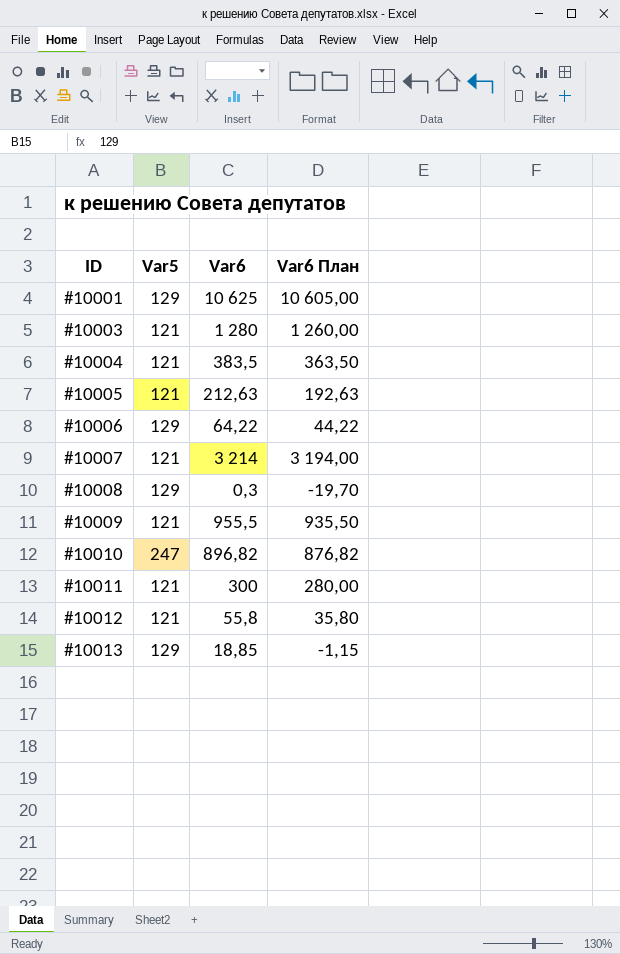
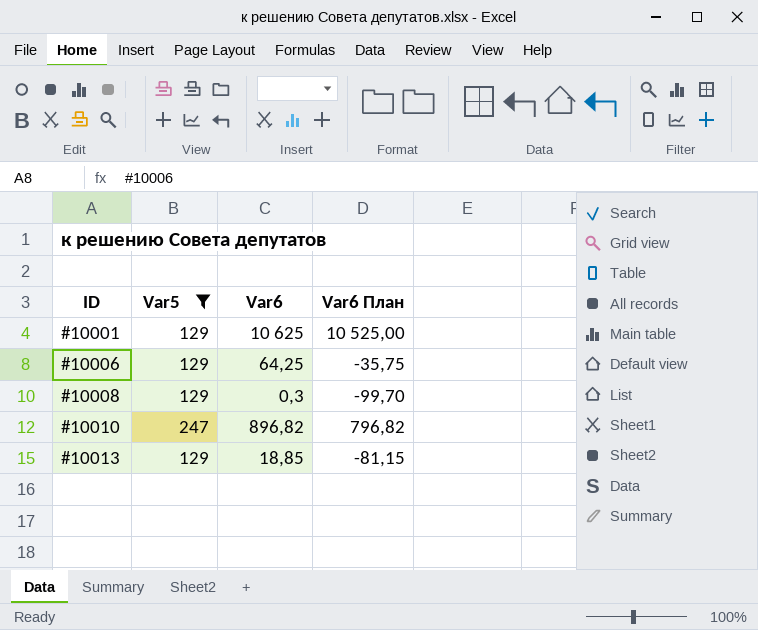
filter: none -> Var5 != 121
column Var6 План | formula: [Var6] - 20 -> [Var6] - 100
#10006 | Var6: 64,22 -> 64,25

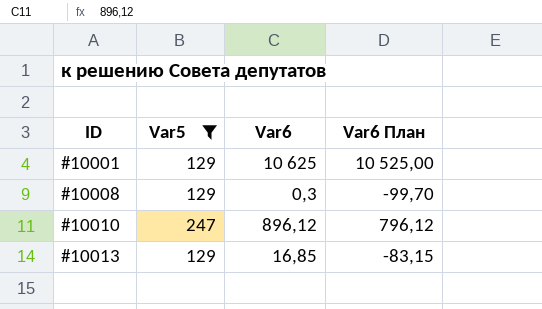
row #10006: 129 | 64,25 | -35,75 -> none
#10010 | Var6: 896,82 -> 896,12
#10010 | Var6 План: 796,82 -> 796,12
#10013 | Var6: 18,85 -> 16,85
#10013 | Var6 План: -81,15 -> -83,15

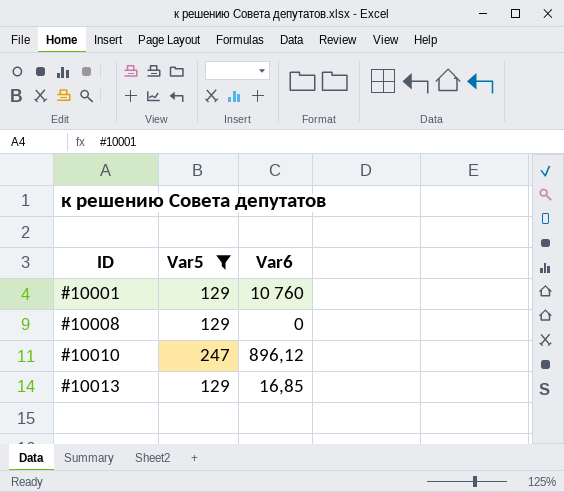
column Var6 План | formula: [Var6] - 100 -> none
#10001 | Var6: 10 625 -> 10 760
#10008 | Var6: 0,3 -> 0

